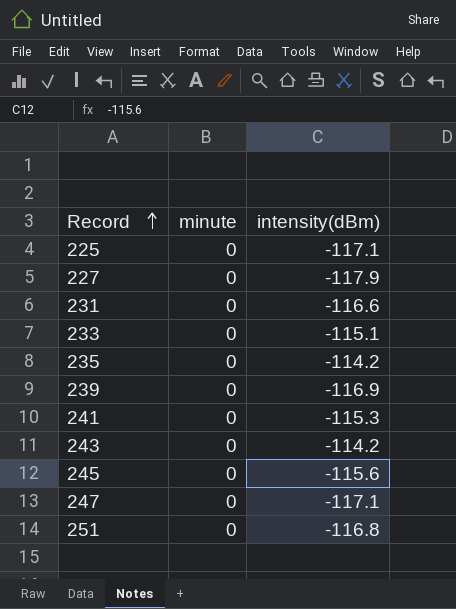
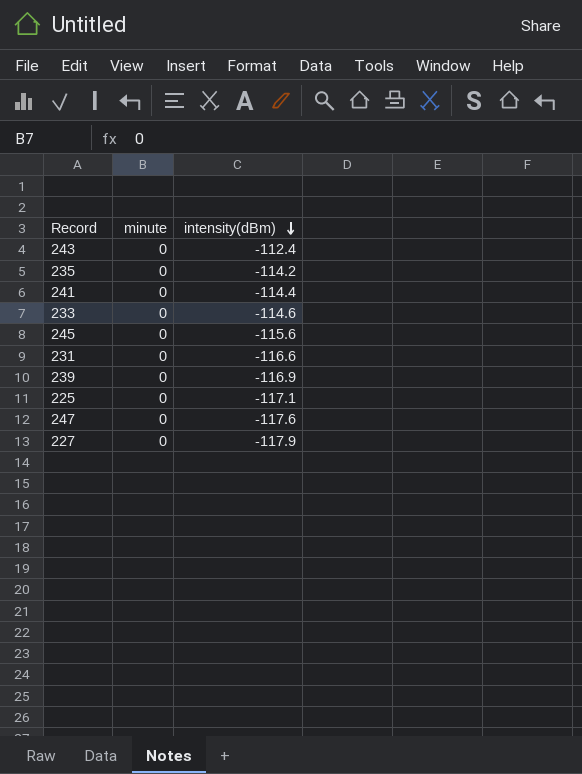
row order: Record ascending -> intensity(dBm) descending
row 251: 0 | -116.8 -> none
243 | intensity(dBm): -114.2 -> -112.4
241 | intensity(dBm): -115.3 -> -114.4
233 | intensity(dBm): -115.1 -> -114.6
247 | intensity(dBm): -117.1 -> -117.6

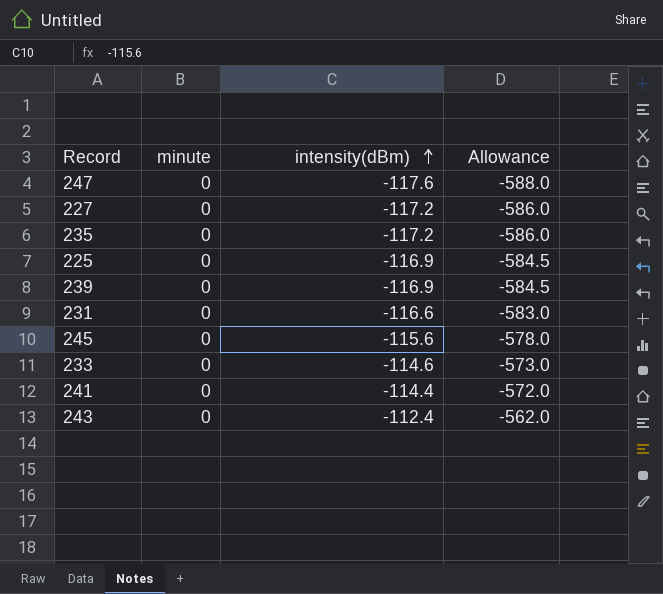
row order: intensity(dBm) descending -> intensity(dBm) ascending
column Allowance | formula: none -> [intensity(dBm)] * 5
227 | intensity(dBm): -117.9 -> -117.2
235 | intensity(dBm): -114.2 -> -117.2
225 | intensity(dBm): -117.1 -> -116.9

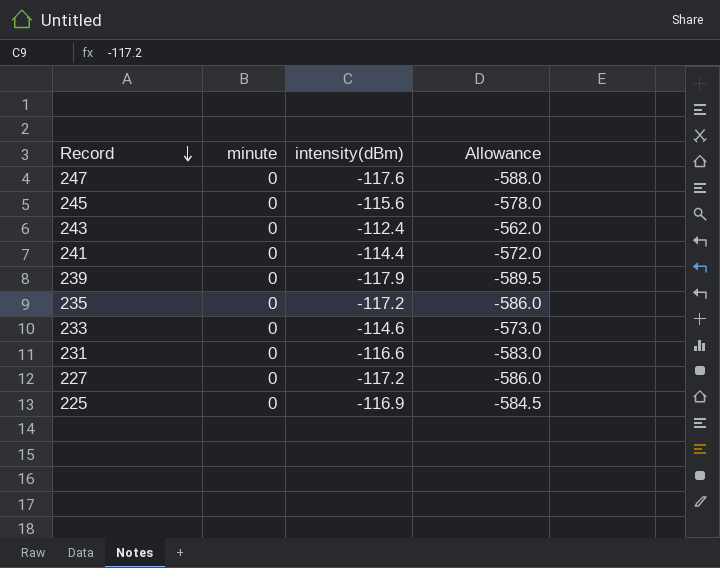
row order: intensity(dBm) ascending -> Record descending
239 | intensity(dBm): -116.9 -> -117.9
239 | Allowance: -584.5 -> -589.5

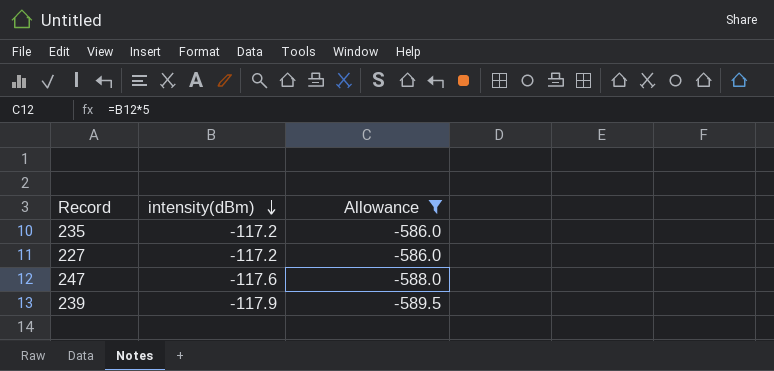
filter: none -> Allowance <= -586.0
row order: Record descending -> intensity(dBm) descending
column minute | position: 2 -> none

